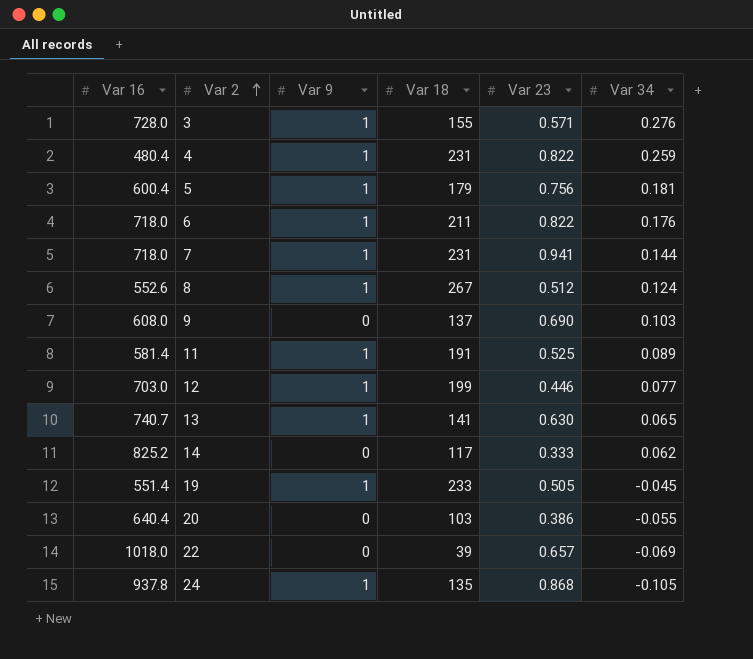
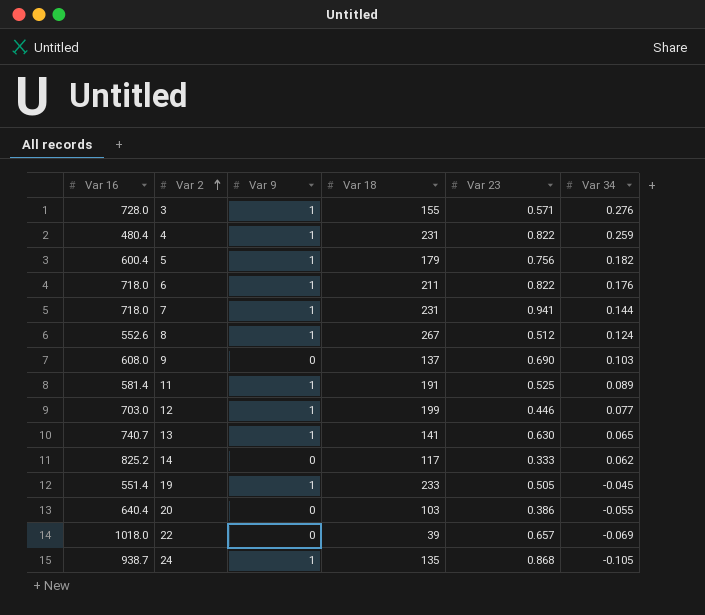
5 | Var 34: 0.181 -> 0.182
24 | Var 16: 937.8 -> 938.7

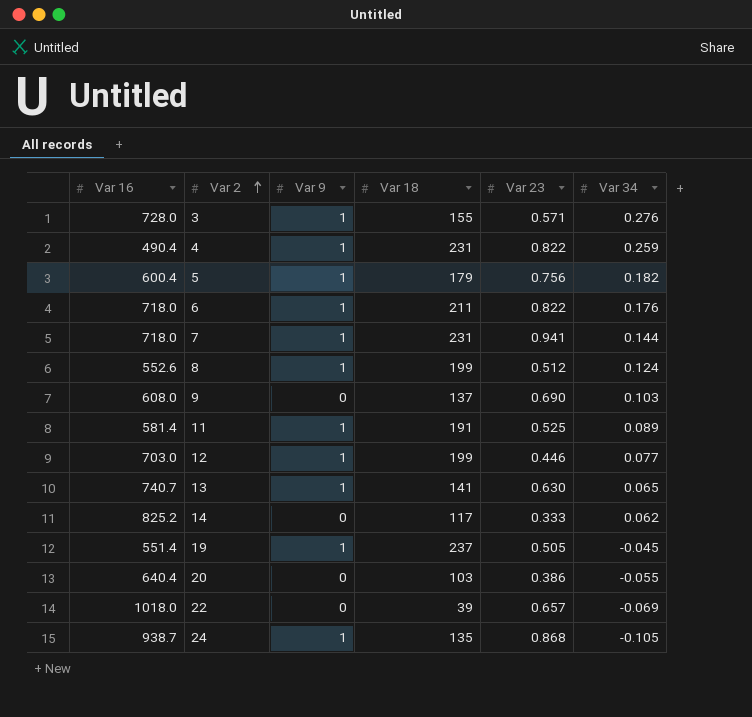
4 | Var 16: 480.4 -> 490.4
8 | Var 18: 267 -> 199
19 | Var 18: 233 -> 237

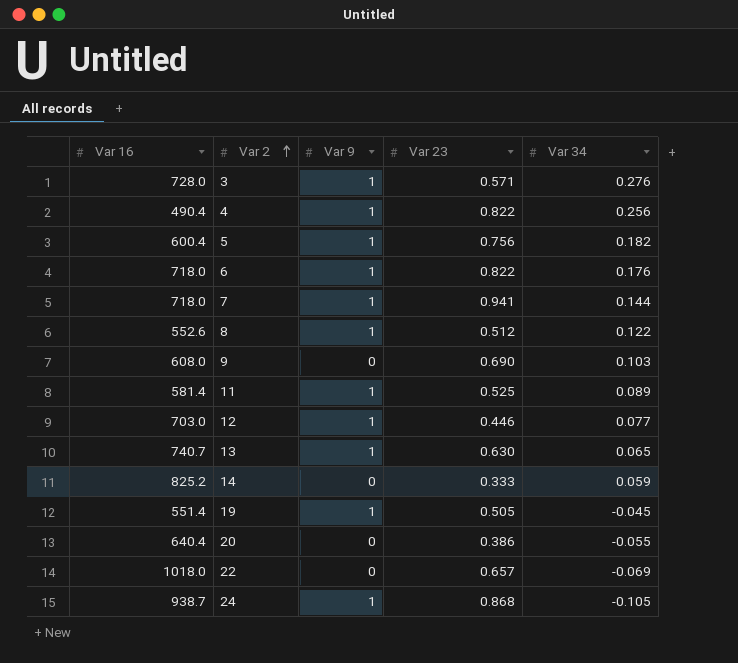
column Var 18 | position: 4 -> none
4 | Var 34: 0.259 -> 0.256
8 | Var 34: 0.124 -> 0.122
14 | Var 34: 0.062 -> 0.059

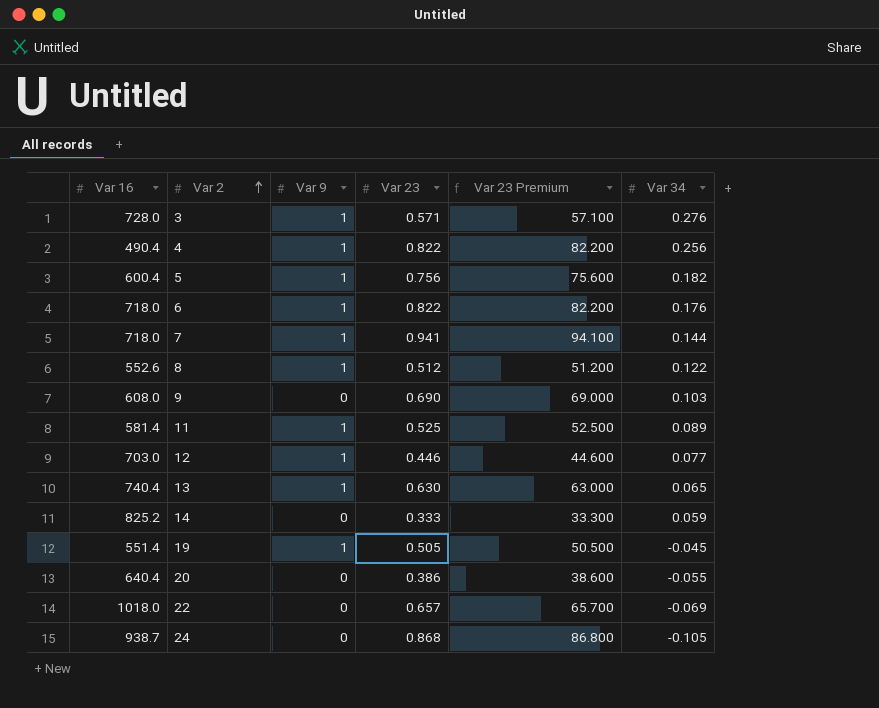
column Var 23 Premium | formula: none -> [Var 23] * 100
13 | Var 16: 740.7 -> 740.4
24 | Var 9: 1 -> 0

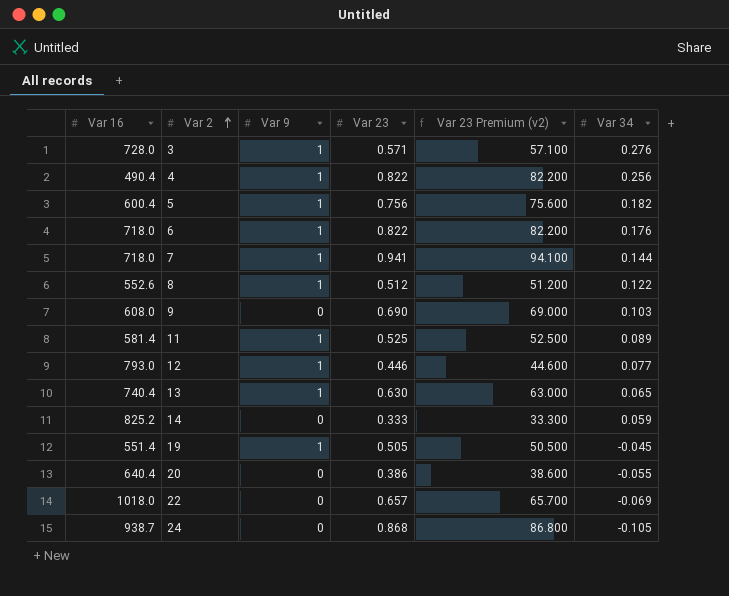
column name: Var 23 Premium -> Var 23 Premium (v2)
12 | Var 16: 703.0 -> 793.0

